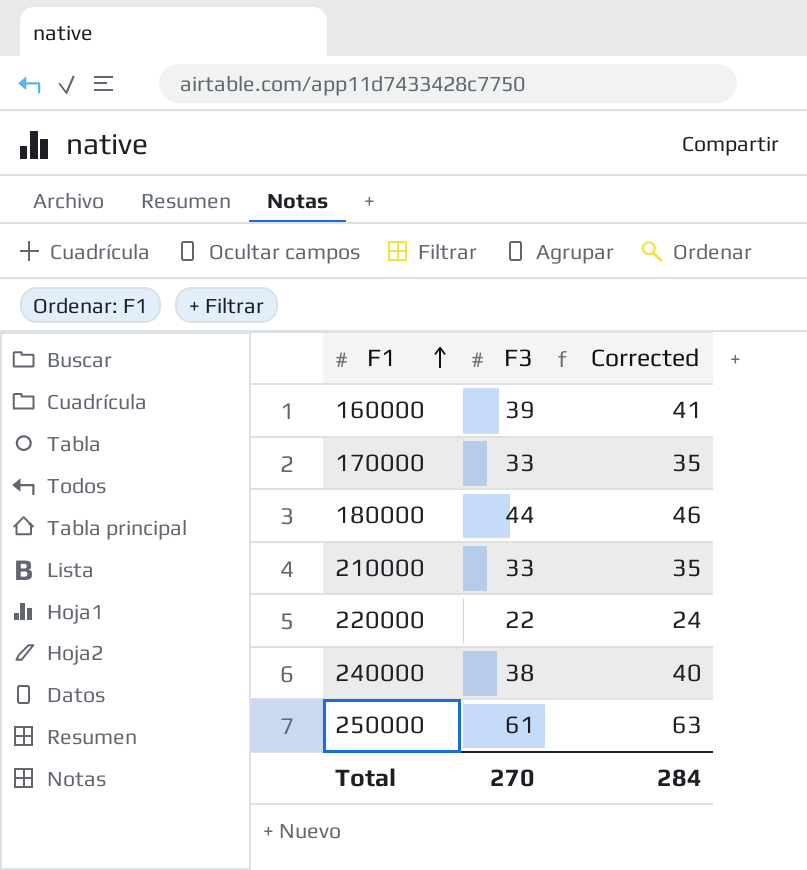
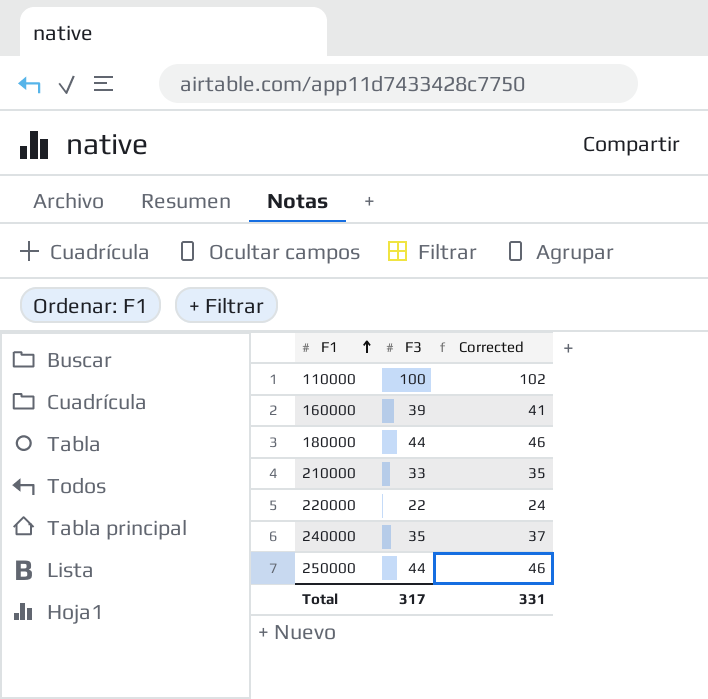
row 170000: 33 | 35 -> none
row 110000: none -> 100 | 102
240000 | F3: 38 -> 35
240000 | Corrected: 40 -> 37
250000 | F3: 61 -> 44
250000 | Corrected: 63 -> 46
Total | F3: 270 -> 317
Total | Corrected: 284 -> 331

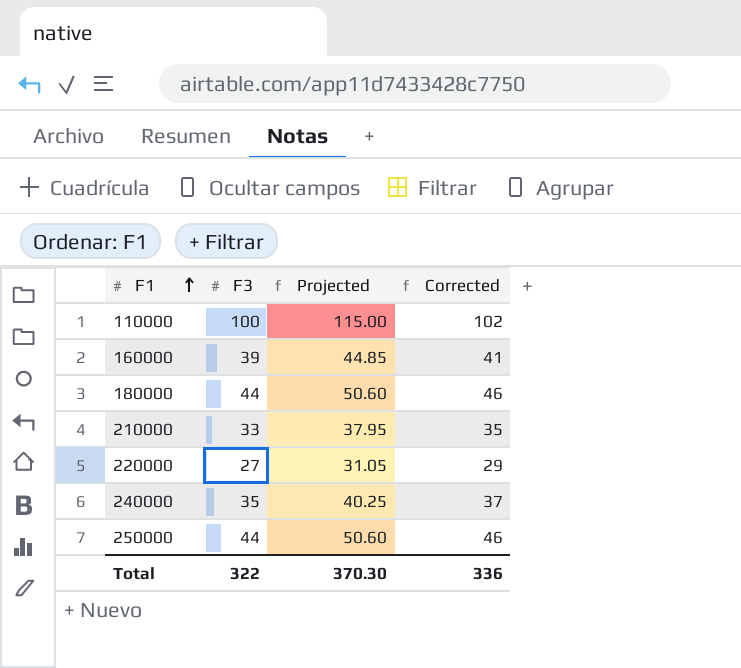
column Projected | formula: none -> [F3] * 1.15
220000 | F3: 22 -> 27
220000 | Corrected: 24 -> 29
Total | F3: 317 -> 322
Total | Corrected: 331 -> 336

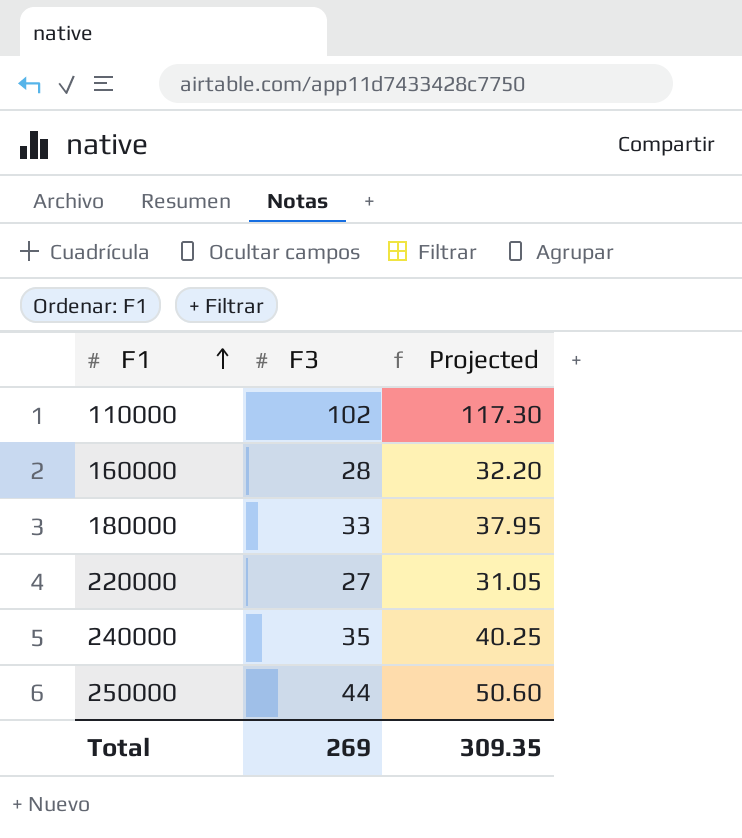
column Corrected | formula: [F3] + 2 -> none
row 210000: 33 | 37.95 | 35 -> none
110000 | F3: 100 -> 102
110000 | Projected: 115.00 -> 117.30
160000 | F3: 39 -> 28
160000 | Projected: 44.85 -> 32.20
180000 | F3: 44 -> 33
180000 | Projected: 50.60 -> 37.95
Total | F3: 322 -> 269
Total | Projected: 370.30 -> 309.35

